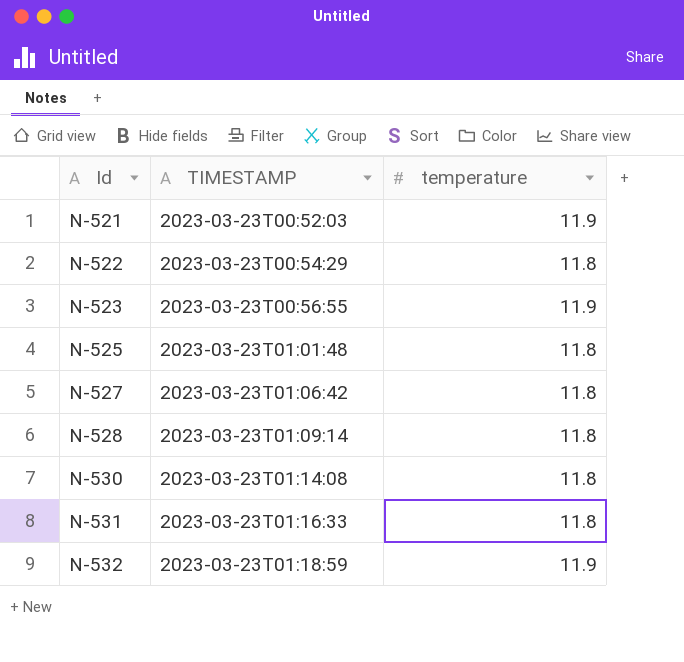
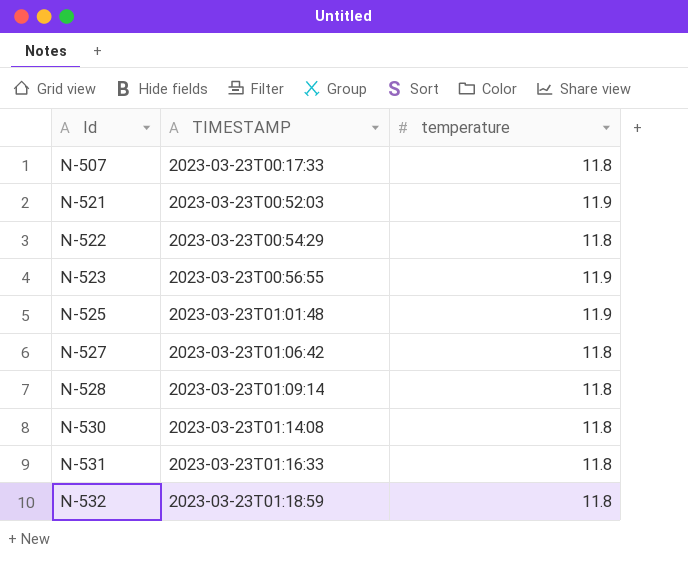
row N-507: none -> 2023-03-23T00:17:33 | 11.8
N-525 | temperature: 11.8 -> 11.9
N-532 | temperature: 11.9 -> 11.8

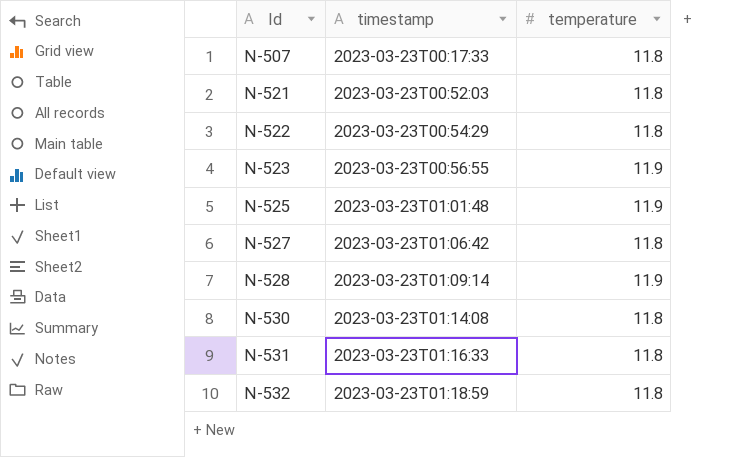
column name: TIMESTAMP -> timestamp
N-521 | temperature: 11.9 -> 11.8
N-528 | temperature: 11.8 -> 11.9

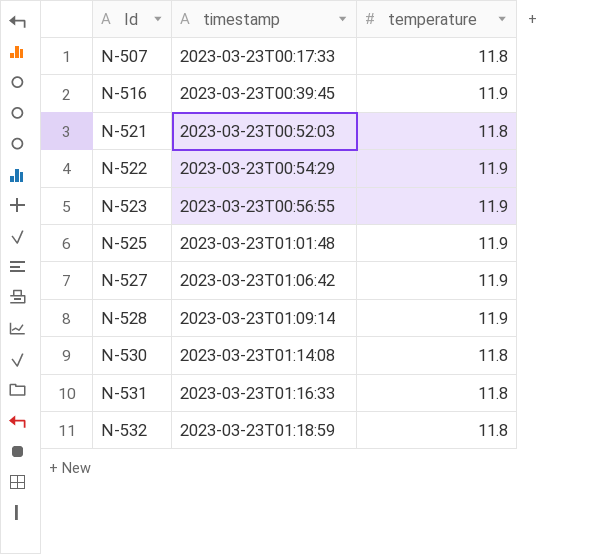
row N-516: none -> 2023-03-23T00:39:45 | 11.9
N-522 | temperature: 11.8 -> 11.9
N-527 | temperature: 11.8 -> 11.9

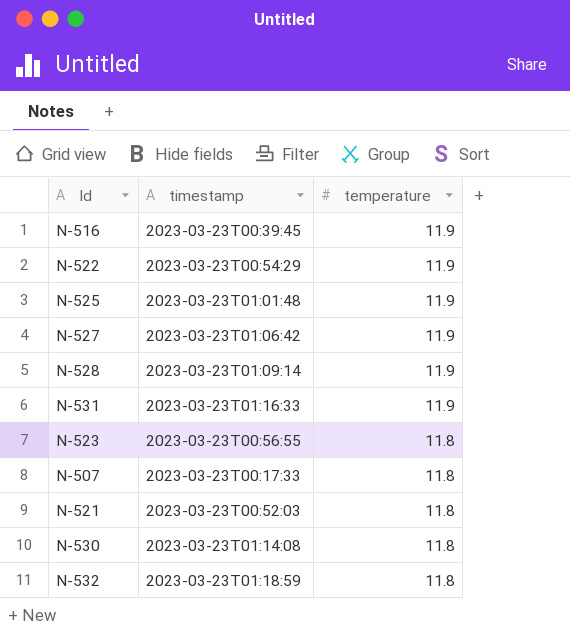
row order: Id ascending -> temperature descending
N-531 | temperature: 11.8 -> 11.9
N-523 | temperature: 11.9 -> 11.8

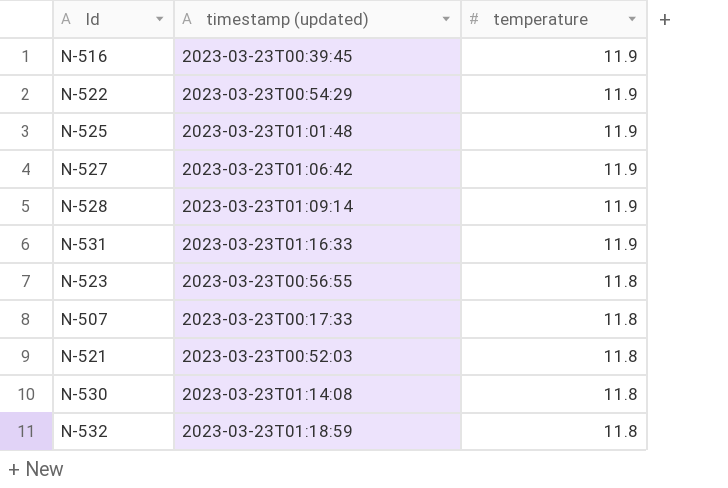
column name: timestamp -> timestamp (updated)

